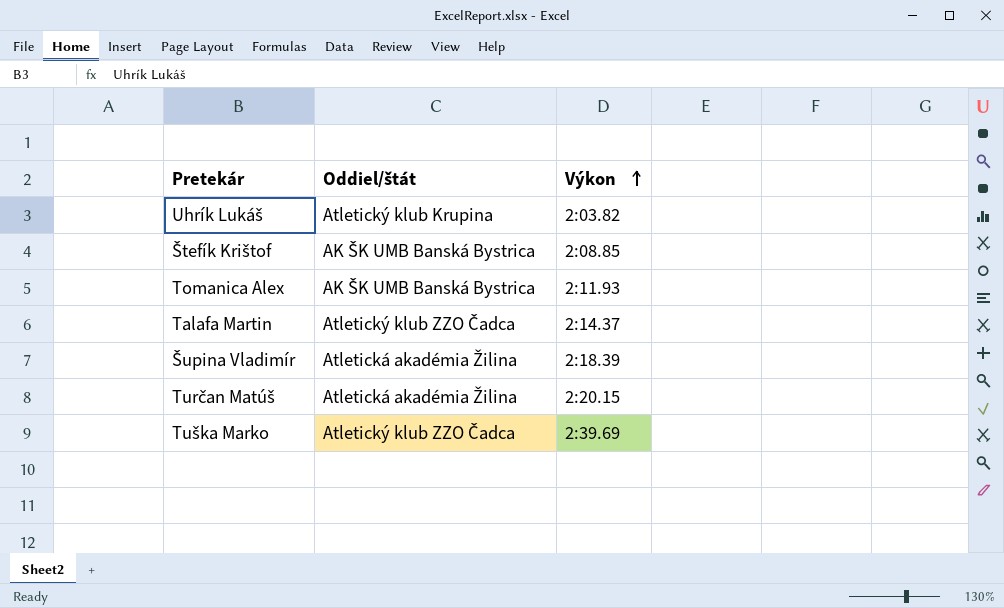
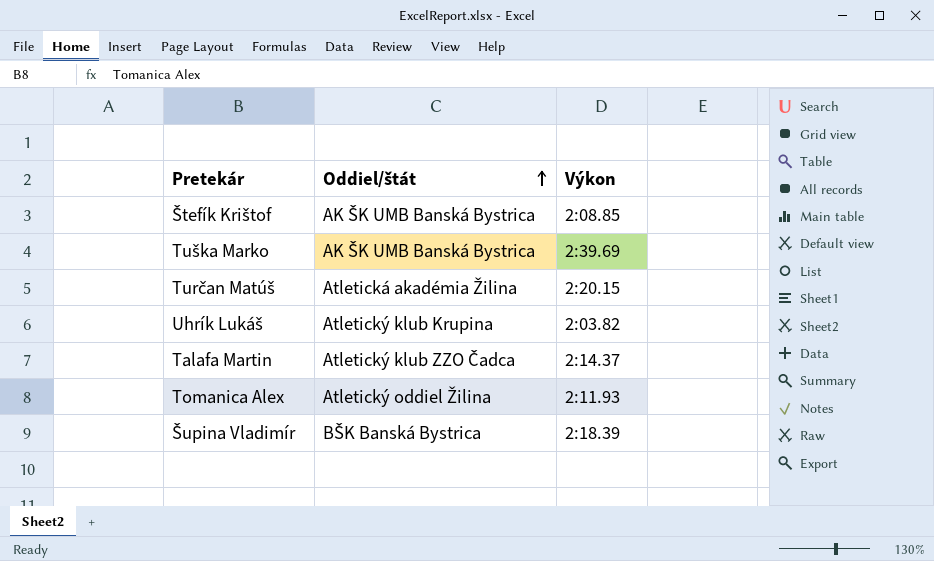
row order: Výkon ascending -> Oddiel/štát ascending
Tuška Marko | Oddiel/štát: Atletický klub ZZO Čadca -> AK ŠK UMB Banská Bystrica
Tomanica Alex | Oddiel/štát: AK ŠK UMB Banská Bystrica -> Atletický oddiel Žilina
Šupina Vladimír | Oddiel/štát: Atletická akadémia Žilina -> BŠK Banská Bystrica

